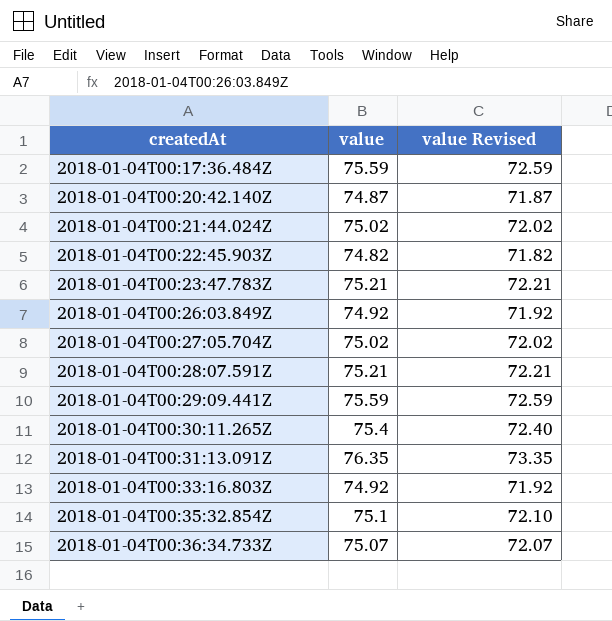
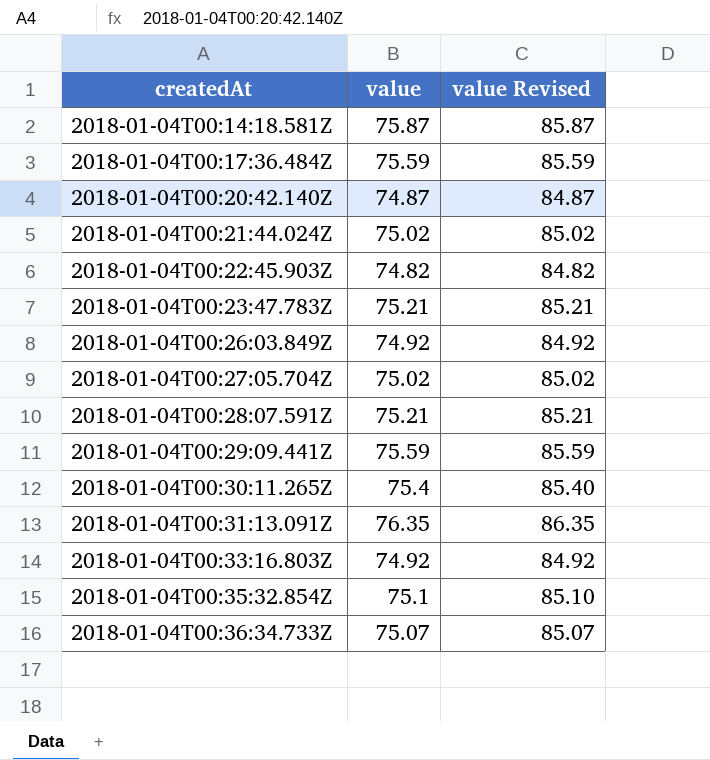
column value Revised | formula: [value] - 3 -> [value] + 10
row 2018-01-04T00:14:18.581Z: none -> 75.87 | 85.87

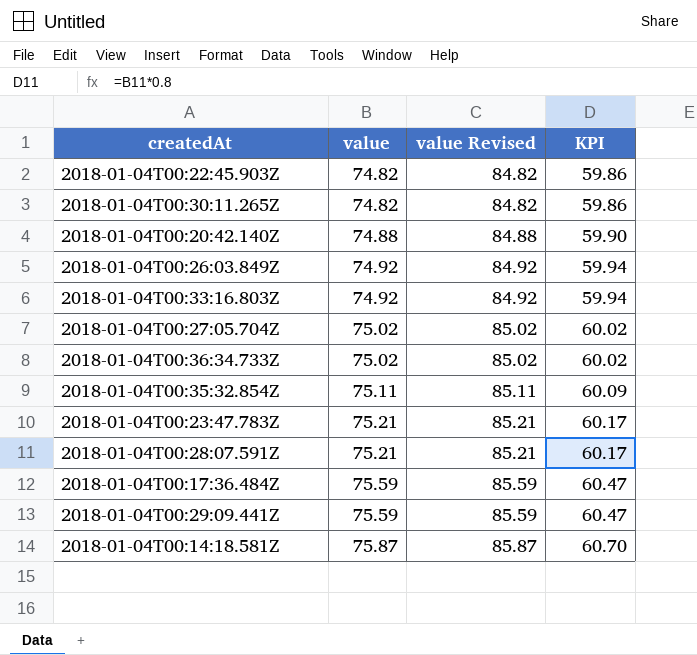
row order: createdAt ascending -> value ascending
column KPI | formula: none -> [value] * 0.8
row 2018-01-04T00:21:44.024Z: 75.02 | 85.02 -> none
row 2018-01-04T00:31:13.091Z: 76.35 | 86.35 -> none
2018-01-04T00:30:11.265Z | value: 75.4 -> 74.82
2018-01-04T00:30:11.265Z | value Revised: 85.40 -> 84.82
2018-01-04T00:20:42.140Z | value: 74.87 -> 74.88
2018-01-04T00:20:42.140Z | value Revised: 84.87 -> 84.88
2018-01-04T00:36:34.733Z | value: 75.07 -> 75.02
2018-01-04T00:36:34.733Z | value Revised: 85.07 -> 85.02
2018-01-04T00:35:32.854Z | value: 75.1 -> 75.11
2018-01-04T00:35:32.854Z | value Revised: 85.10 -> 85.11

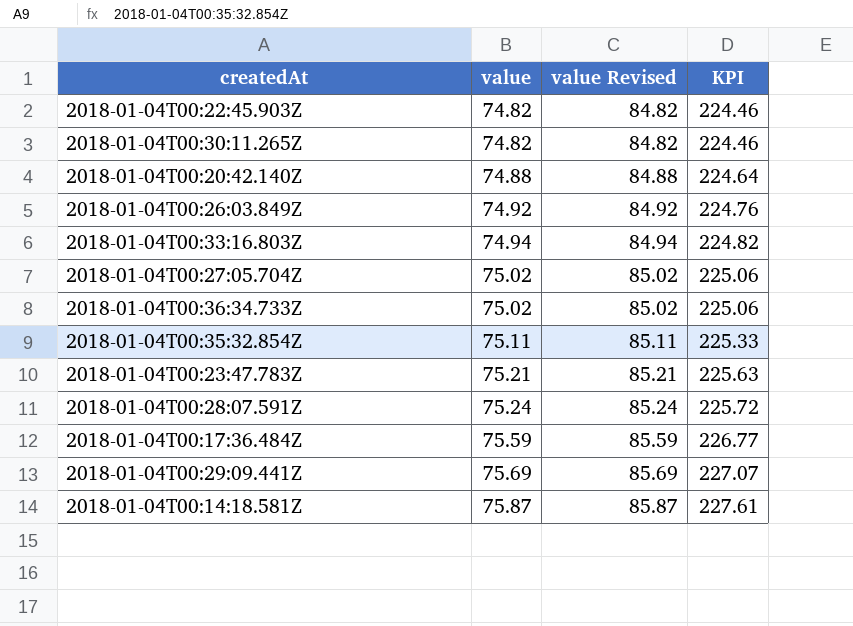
column KPI | formula: [value] * 0.8 -> [value] * 3
2018-01-04T00:33:16.803Z | value: 74.92 -> 74.94
2018-01-04T00:33:16.803Z | value Revised: 84.92 -> 84.94
2018-01-04T00:28:07.591Z | value: 75.21 -> 75.24
2018-01-04T00:28:07.591Z | value Revised: 85.21 -> 85.24
2018-01-04T00:29:09.441Z | value: 75.59 -> 75.69
2018-01-04T00:29:09.441Z | value Revised: 85.59 -> 85.69

